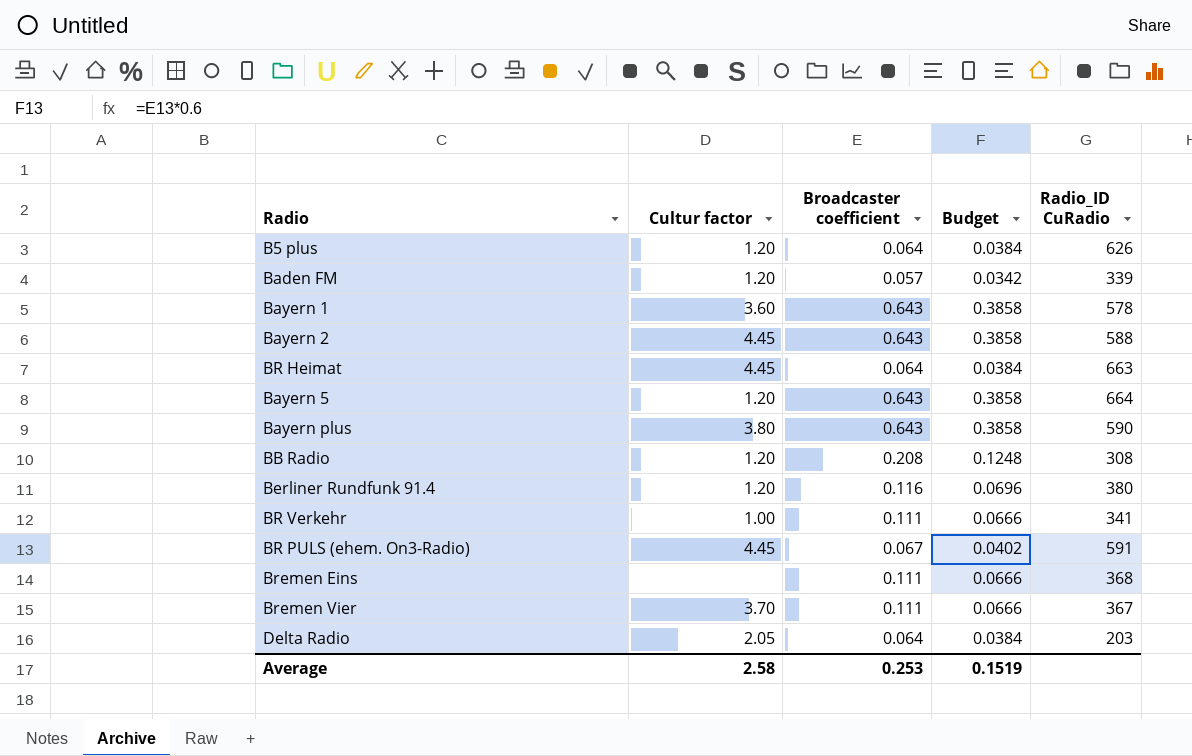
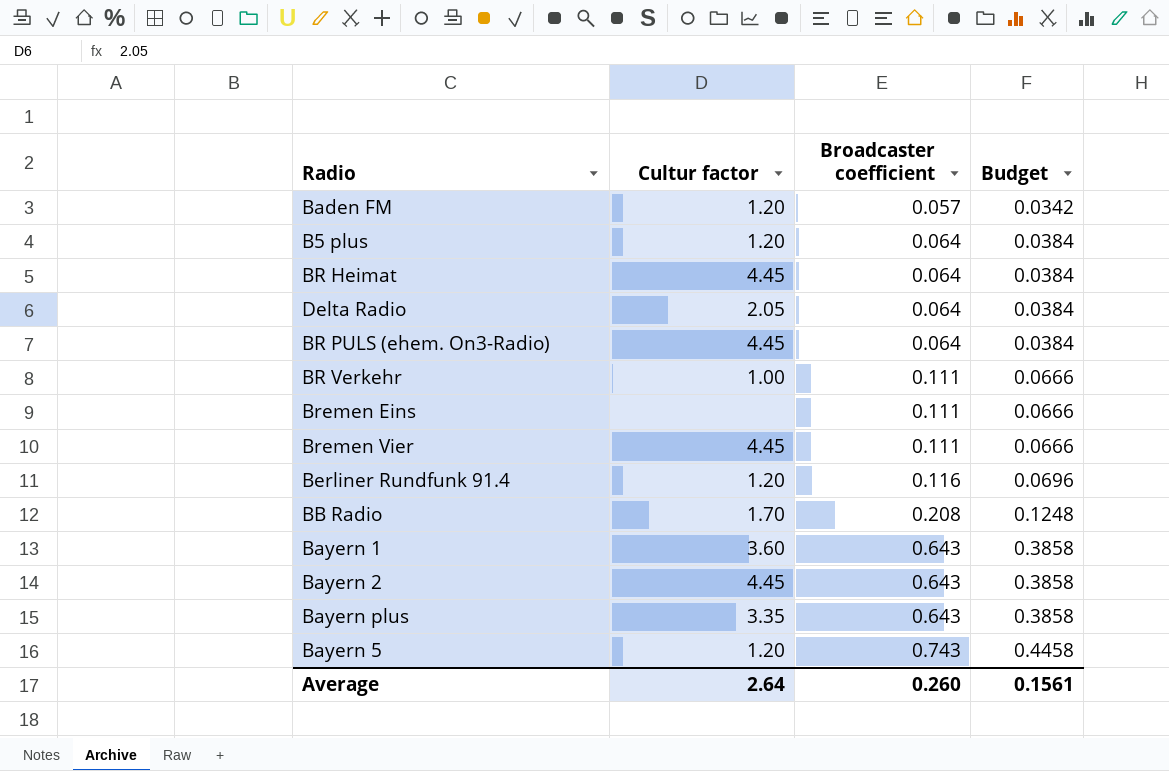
row order: none -> Broadcaster coefficient ascending
column Radio_ID CuRadio | position: 5 -> none
BR PULS (ehem. On3-Radio) | Broadcaster coefficient: 0.067 -> 0.064
BR PULS (ehem. On3-Radio) | Budget: 0.0402 -> 0.0384
Bremen Vier | Cultur factor: 3.70 -> 4.45
BB Radio | Cultur factor: 1.20 -> 1.70
Bayern plus | Cultur factor: 3.80 -> 3.35
Bayern 5 | Broadcaster coefficient: 0.643 -> 0.743
Bayern 5 | Budget: 0.3858 -> 0.4458
Average | Cultur factor: 2.58 -> 2.64
Average | Broadcaster coefficient: 0.253 -> 0.260
Average | Budget: 0.1519 -> 0.1561

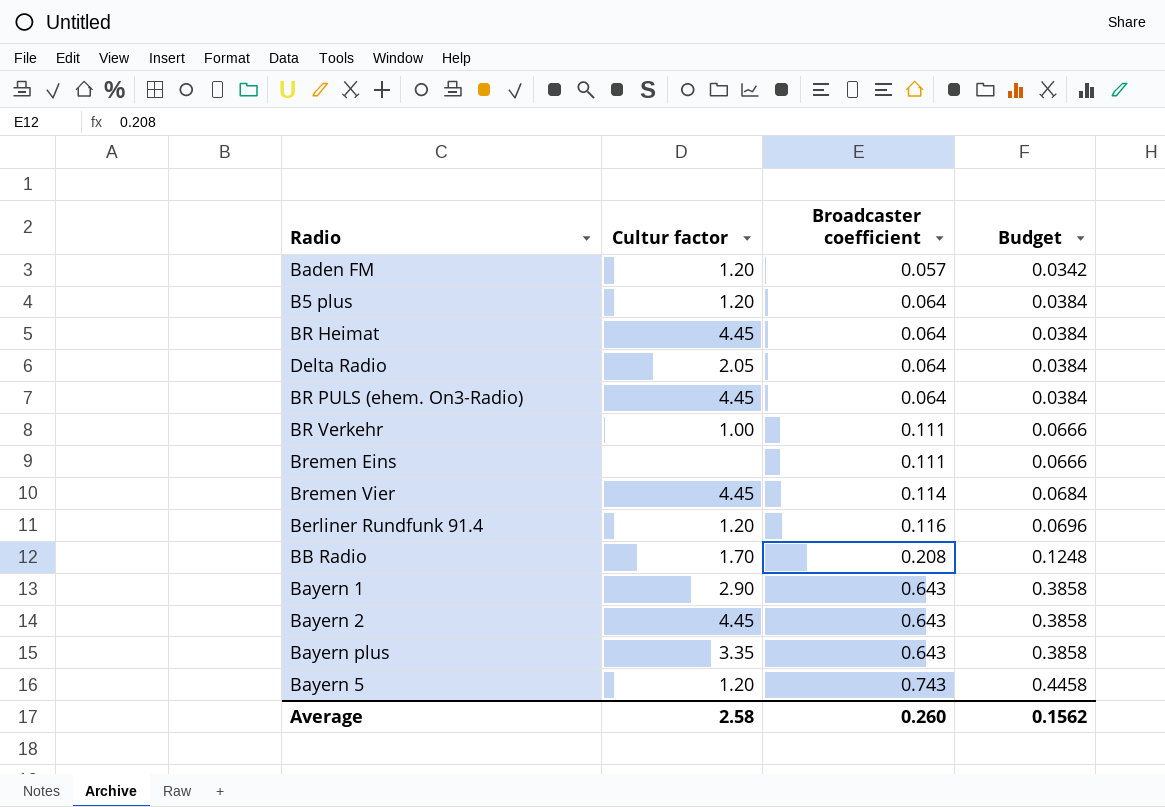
Bremen Vier | Broadcaster coefficient: 0.111 -> 0.114
Bremen Vier | Budget: 0.0666 -> 0.0684
Bayern 1 | Cultur factor: 3.60 -> 2.90
Average | Cultur factor: 2.64 -> 2.58
Average | Budget: 0.1561 -> 0.1562

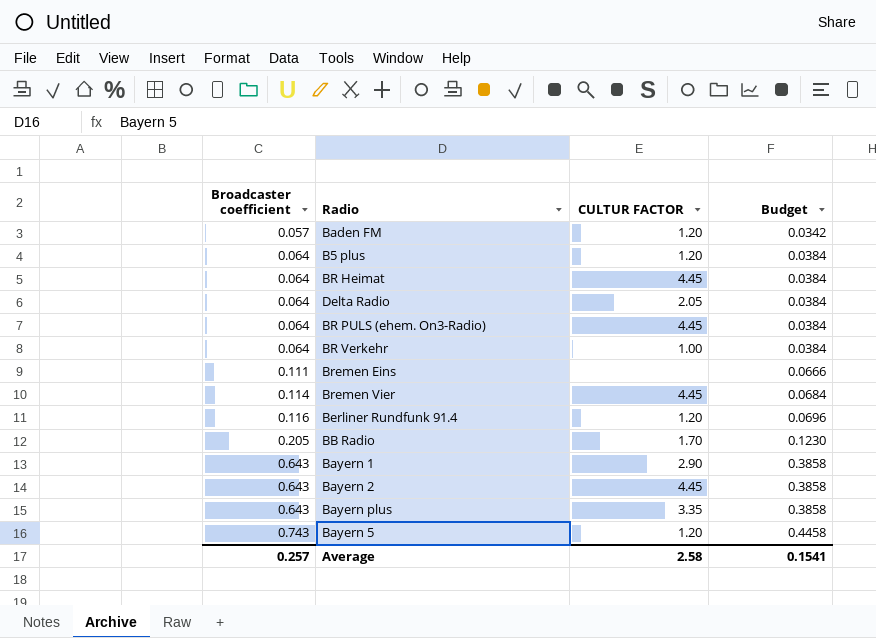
column Broadcaster coefficient | position: 3 -> 1
column name: Cultur factor -> CULTUR FACTOR
BR Verkehr | Broadcaster coefficient: 0.111 -> 0.064
BR Verkehr | Budget: 0.0666 -> 0.0384
BB Radio | Broadcaster coefficient: 0.208 -> 0.205
BB Radio | Budget: 0.1248 -> 0.1230
Average | Broadcaster coefficient: 0.260 -> 0.257
Average | Budget: 0.1562 -> 0.1541

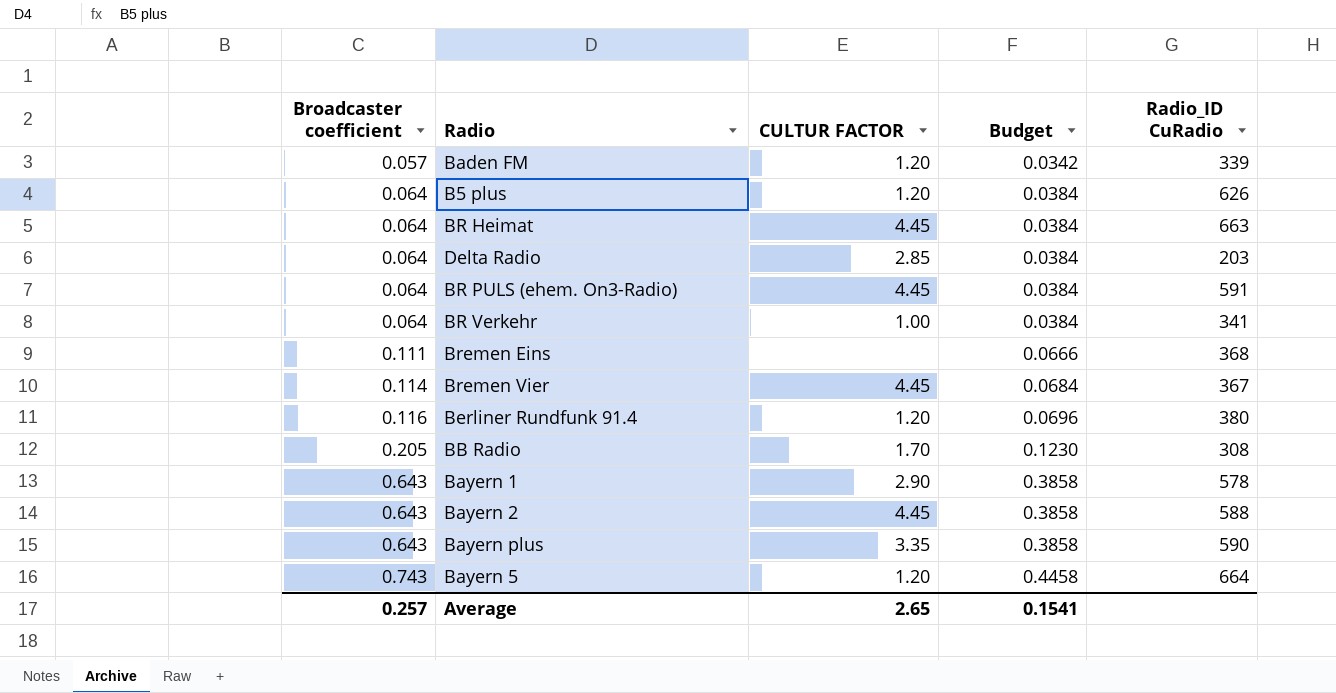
column Radio_ID CuRadio | position: none -> 5
Delta Radio | CULTUR FACTOR: 2.05 -> 2.85
Average | CULTUR FACTOR: 2.58 -> 2.65

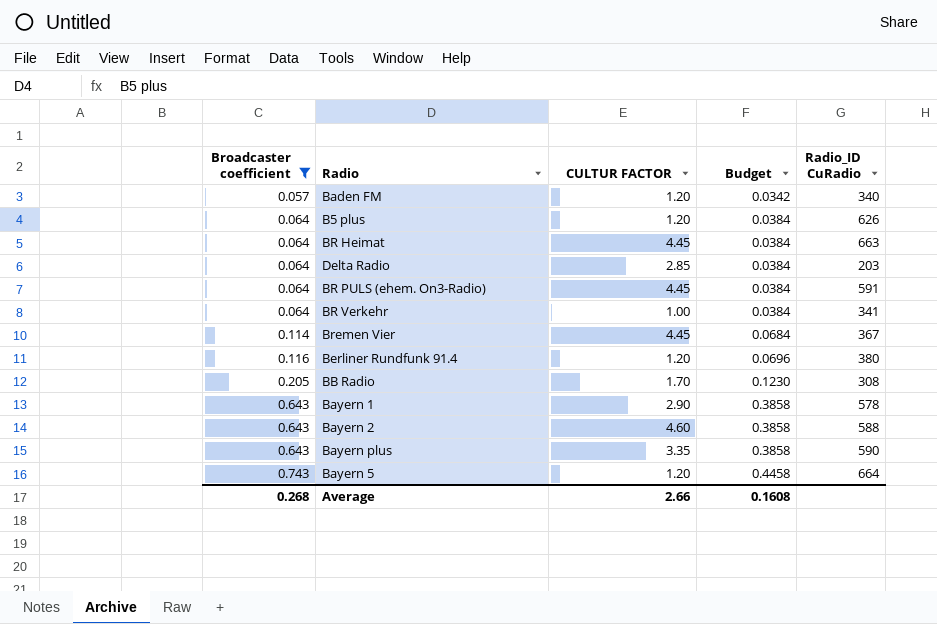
filter: none -> Broadcaster coefficient != 0.111
Baden FM | Radio_ID CuRadio: 339 -> 340
Bayern 2 | CULTUR FACTOR: 4.45 -> 4.60
Average | Broadcaster coefficient: 0.257 -> 0.268
Average | CULTUR FACTOR: 2.65 -> 2.66
Average | Budget: 0.1541 -> 0.1608

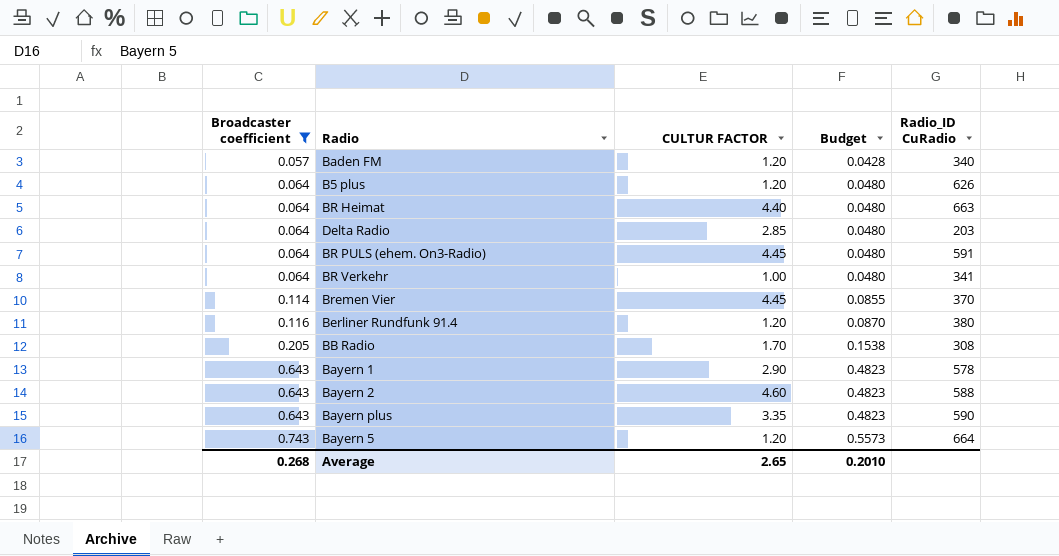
column Budget | formula: [Broadcaster coefficient] * 0.6 -> [Broadcaster coefficient] * 0.75
BR Heimat | CULTUR FACTOR: 4.45 -> 4.40
Bremen Vier | Radio_ID CuRadio: 367 -> 370
Average | CULTUR FACTOR: 2.66 -> 2.65
Average | Budget: 0.1608 -> 0.2010

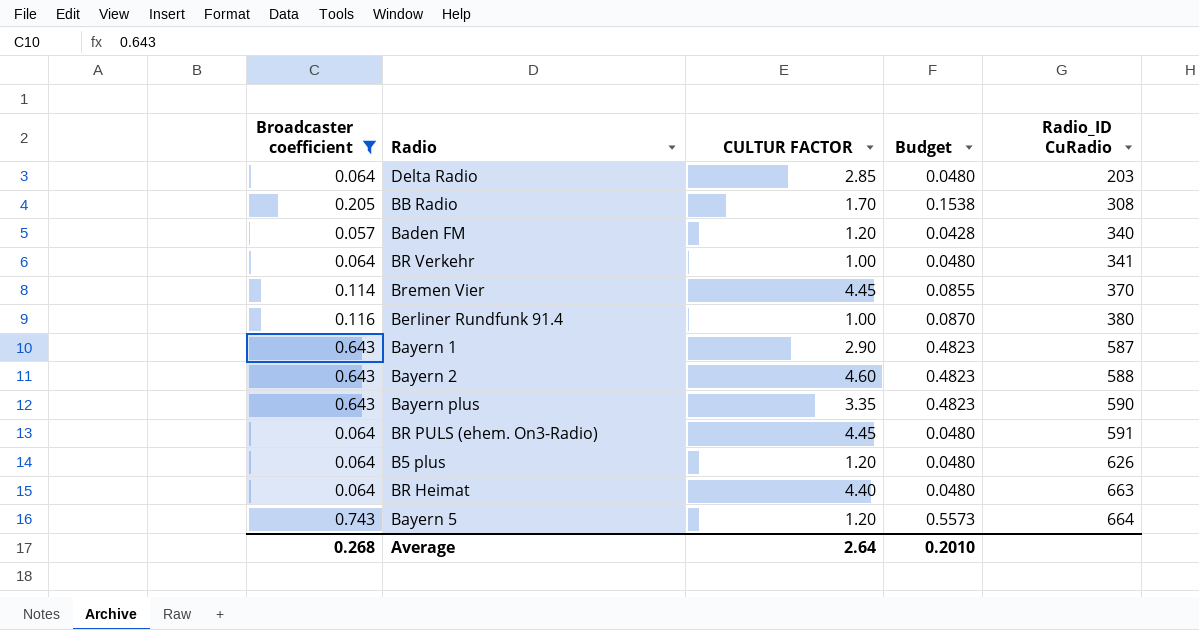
row order: Broadcaster coefficient ascending -> Radio_ID CuRadio ascending
Berliner Rundfunk 91.4 | CULTUR FACTOR: 1.20 -> 1.00
Bayern 1 | Radio_ID CuRadio: 578 -> 587
Average | CULTUR FACTOR: 2.65 -> 2.64

